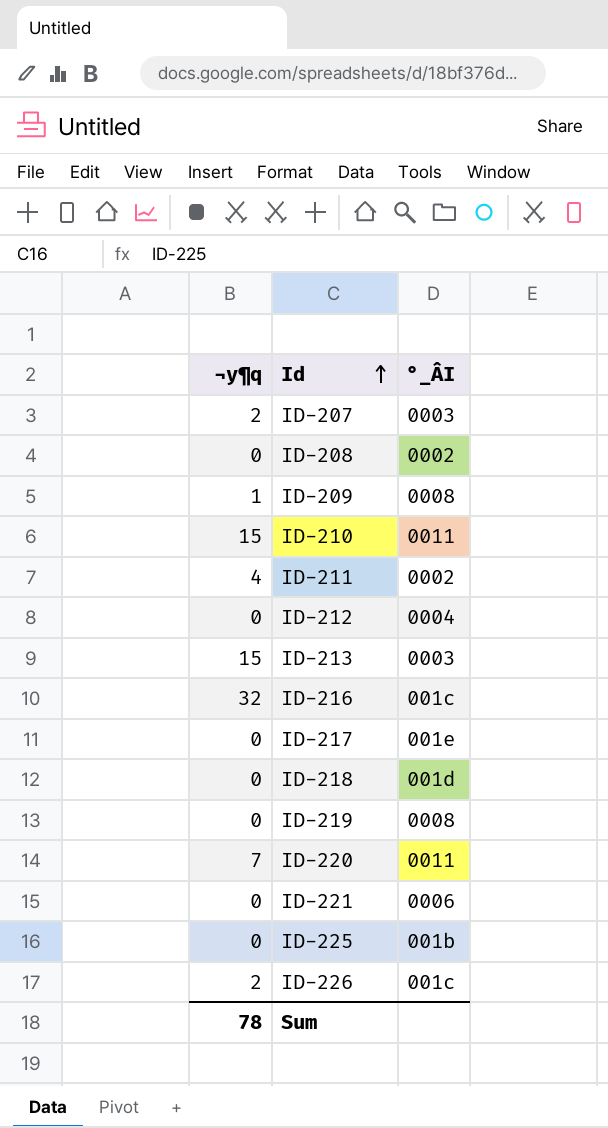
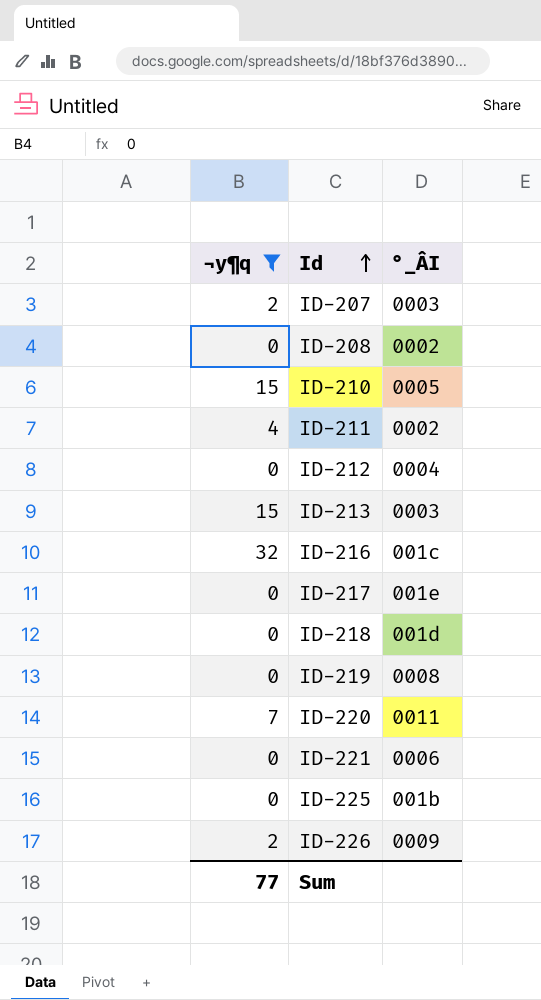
filter: none -> ¬y¶q != 1
ID-210 | °_ÂI: 0011 -> 0005
ID-226 | °_ÂI: 001c -> 0009
Sum | ¬y¶q: 78 -> 77

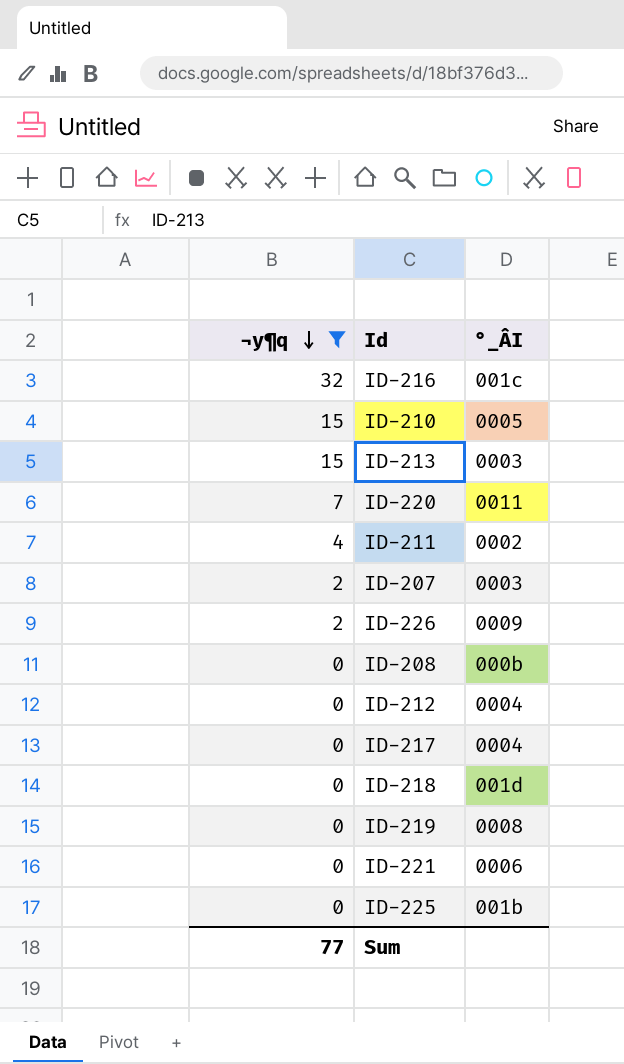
row order: Id ascending -> ¬y¶q descending
ID-208 | °_ÂI: 0002 -> 000b
ID-217 | °_ÂI: 001e -> 0004

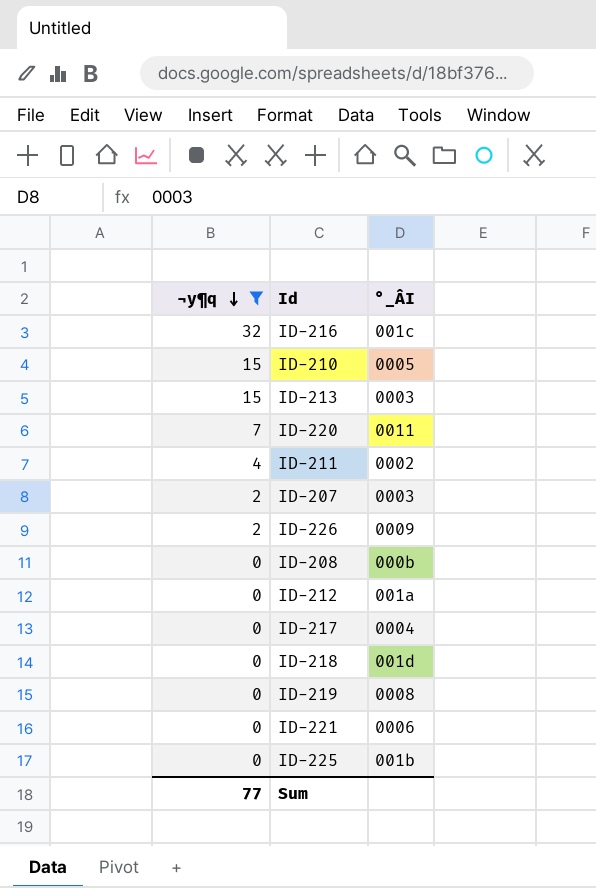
ID-212 | °_ÂI: 0004 -> 001a

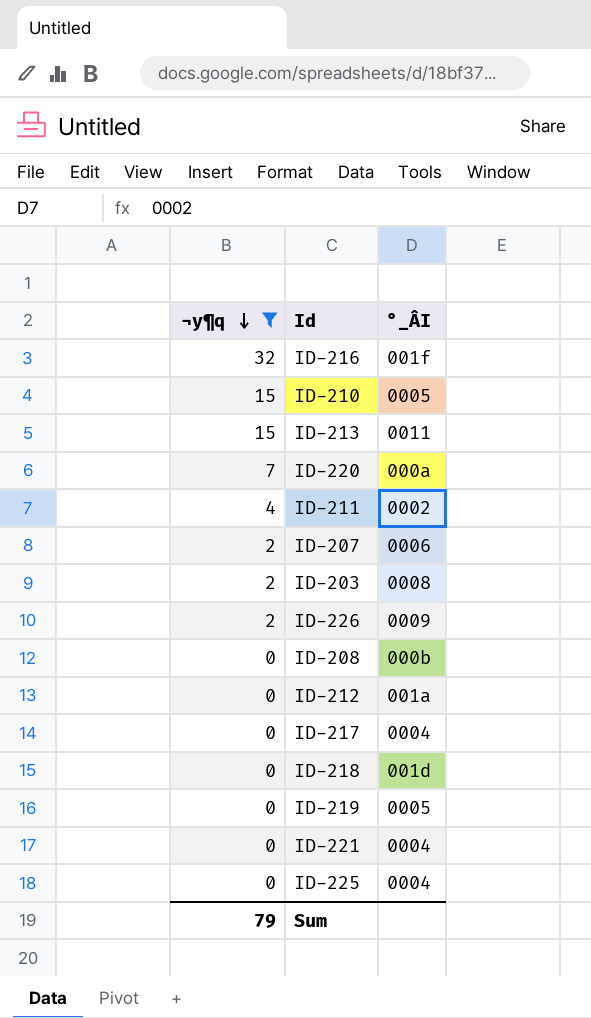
ID-216 | °_ÂI: 001c -> 001f
ID-213 | °_ÂI: 0003 -> 0011
ID-220 | °_ÂI: 0011 -> 000a
ID-207 | °_ÂI: 0003 -> 0006
row ID-203: none -> 2 | 0008
ID-219 | °_ÂI: 0008 -> 0005
ID-221 | °_ÂI: 0006 -> 0004
ID-225 | °_ÂI: 001b -> 0004
Sum | ¬y¶q: 77 -> 79

